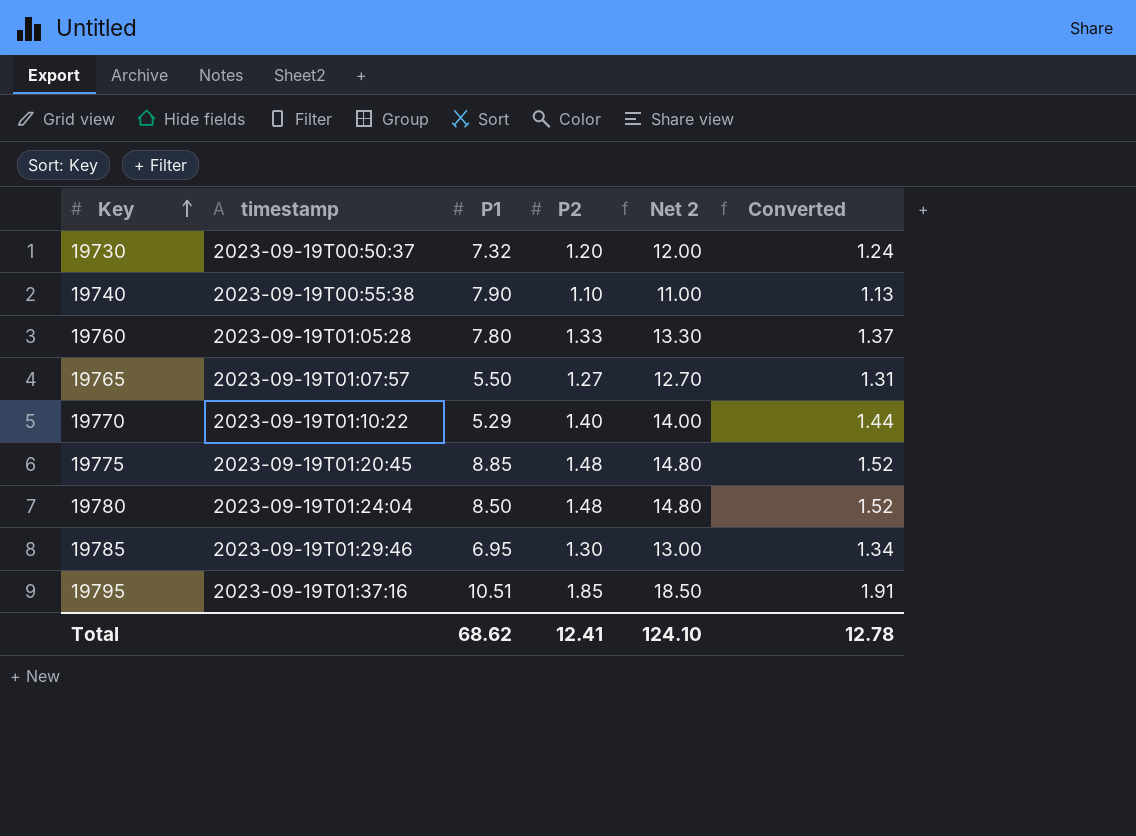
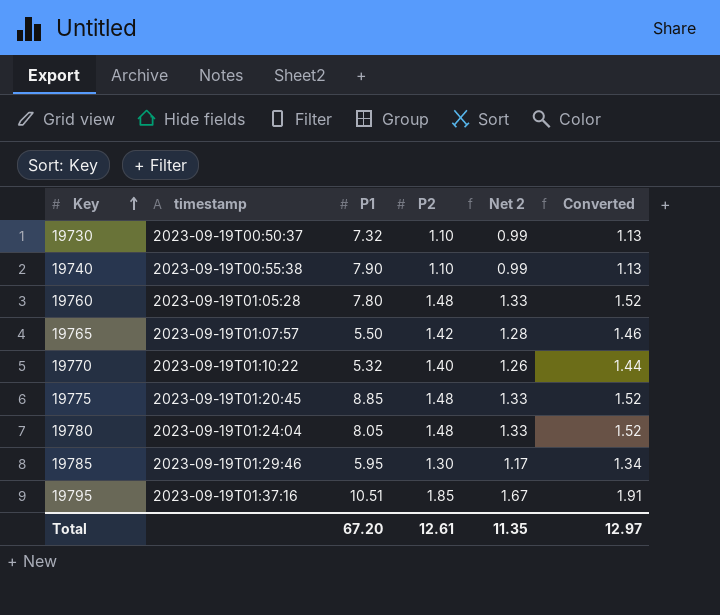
column Net 2 | formula: [P2] * 10 -> [P2] * 0.9
19730 | P2: 1.20 -> 1.10
19730 | Converted: 1.24 -> 1.13
19760 | P2: 1.33 -> 1.48
19760 | Converted: 1.37 -> 1.52
19765 | P2: 1.27 -> 1.42
19765 | Converted: 1.31 -> 1.46
19770 | P1: 5.29 -> 5.32
19780 | P1: 8.50 -> 8.05
19785 | P1: 6.95 -> 5.95
Total | P1: 68.62 -> 67.20
Total | P2: 12.41 -> 12.61
Total | Net 2: 124.10 -> 11.35
Total | Converted: 12.78 -> 12.97

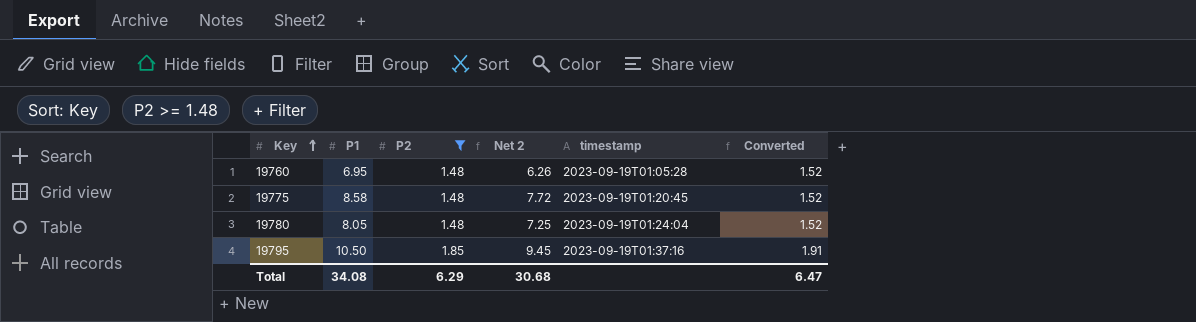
filter: none -> P2 >= 1.48
column Net 2 | formula: [P2] * 0.9 -> [P1] * 0.9
column timestamp | position: 2 -> 5
19760 | P1: 7.80 -> 6.95
19775 | P1: 8.85 -> 8.58
19795 | P1: 10.51 -> 10.50
Total | P1: 67.20 -> 34.08
Total | P2: 12.61 -> 6.29
Total | Net 2: 11.35 -> 30.68
Total | Converted: 12.97 -> 6.47

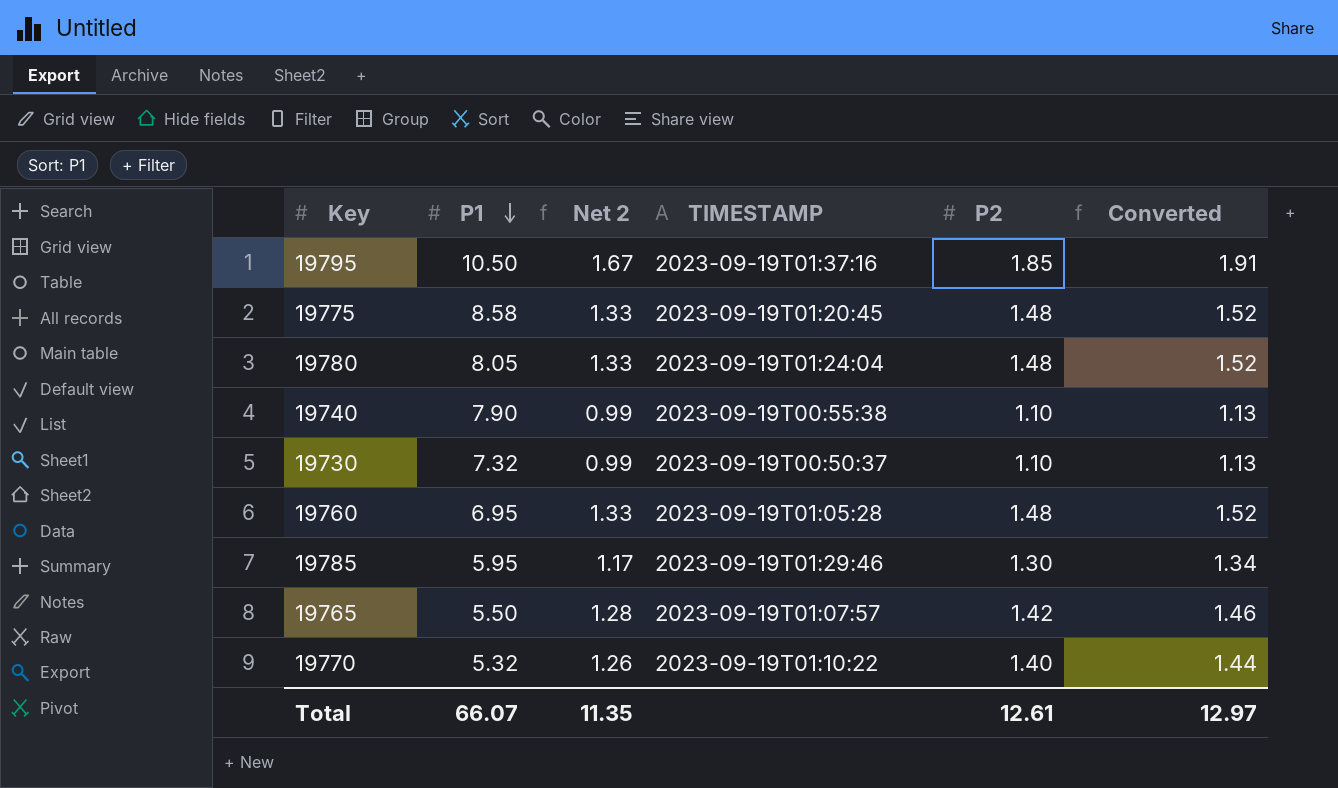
filter: P2 >= 1.48 -> none
row order: Key ascending -> P1 descending
column Net 2 | formula: [P1] * 0.9 -> [P2] * 0.9
column name: timestamp -> TIMESTAMP
column P2 | position: 3 -> 5
Total | P1: 34.08 -> 66.07
Total | Net 2: 30.68 -> 11.35
Total | P2: 6.29 -> 12.61
Total | Converted: 6.47 -> 12.97

